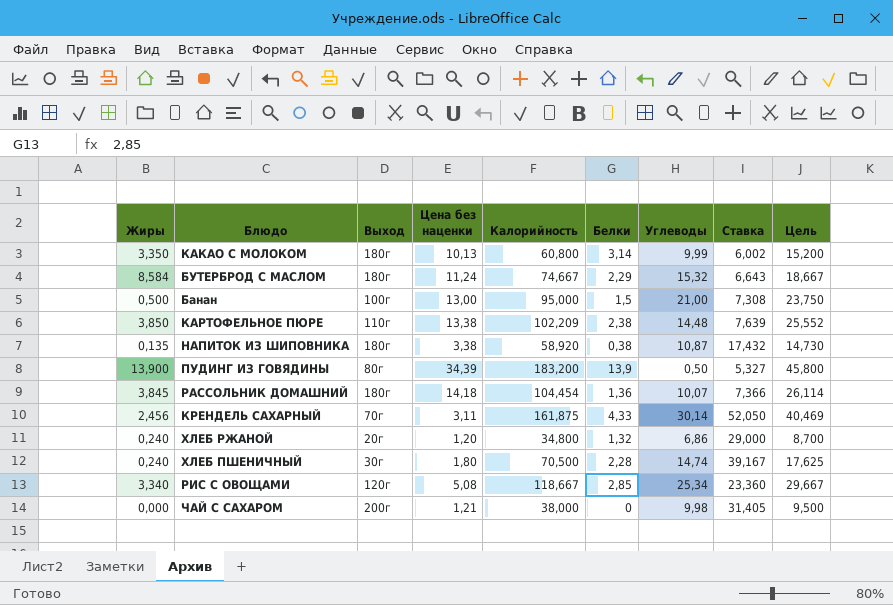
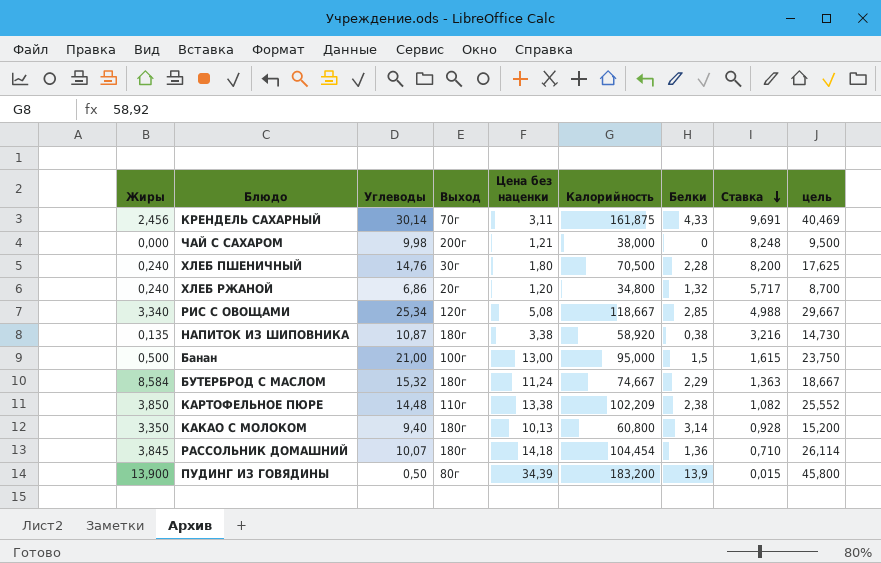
row order: none -> Ставка descending
column Углеводы | position: 7 -> 3
column Ставка | formula: [Калорийность] / [Цена без наценки] -> [Углеводы] / [Цена без наценки]
column name: Цель -> цель
ХЛЕБ ПШЕНИЧНЫЙ | Углеводы: 14,74 -> 14,76
КАКАО С МОЛОКОМ | Углеводы: 9,99 -> 9,40

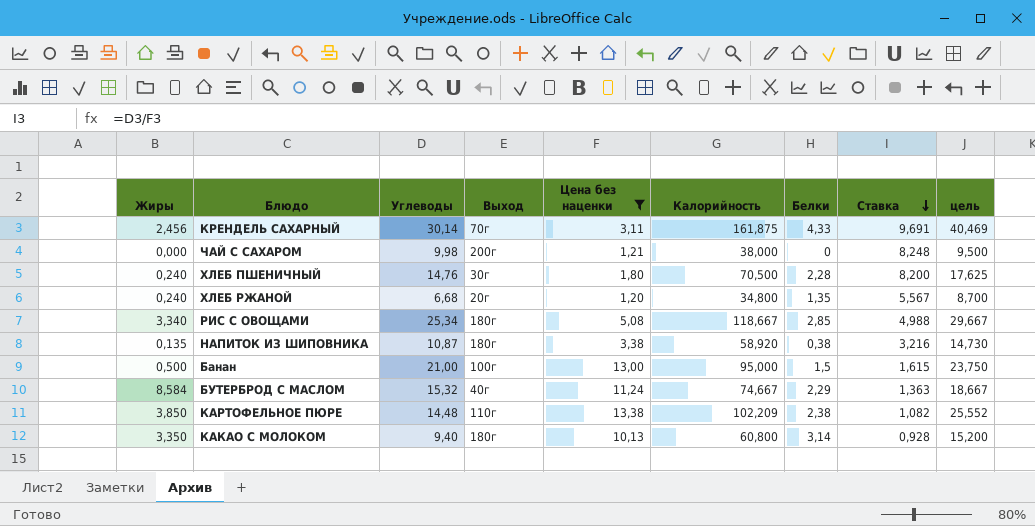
filter: none -> Цена без наценки <= 13,38
ХЛЕБ РЖАНОЙ | Углеводы: 6,86 -> 6,68
ХЛЕБ РЖАНОЙ | Белки: 1,32 -> 1,35
ХЛЕБ РЖАНОЙ | Ставка: 5,717 -> 5,567
РИС С ОВОЩАМИ | Выход: 120г -> 180г
БУТЕРБРОД С МАСЛОМ | Выход: 180г -> 40г

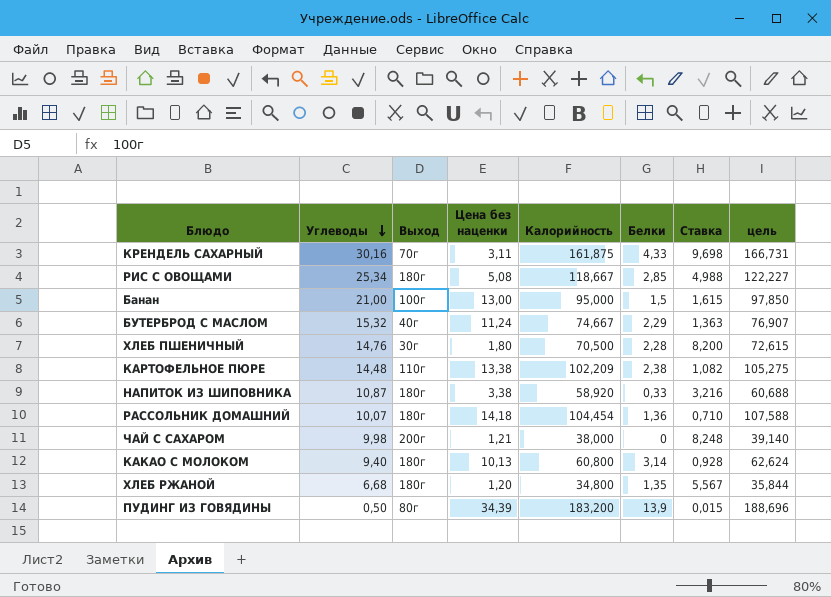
filter: Цена без наценки <= 13,38 -> none
row order: Ставка descending -> Углеводы descending
column Жиры | position: 1 -> none
column цель | formula: [Калорийность] * 0,25 -> [Калорийность] * 1,03
КРЕНДЕЛЬ САХАРНЫЙ | Углеводы: 30,14 -> 30,16
КРЕНДЕЛЬ САХАРНЫЙ | Ставка: 9,691 -> 9,698
НАПИТОК ИЗ ШИПОВНИКА | Белки: 0,38 -> 0,33
ХЛЕБ РЖАНОЙ | Выход: 20г -> 180г

